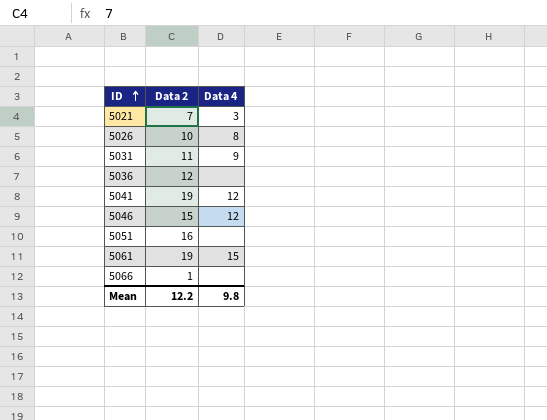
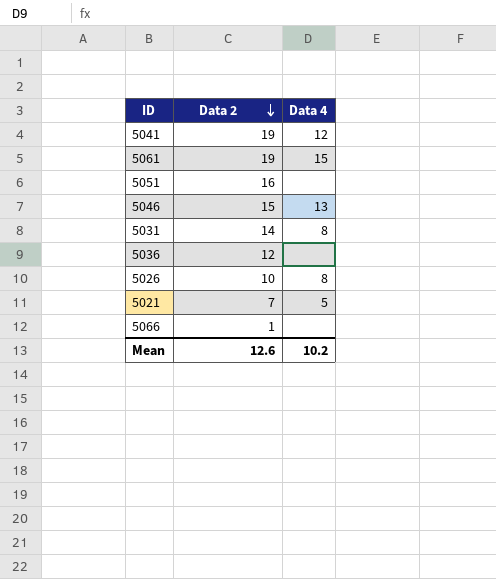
row order: ID ascending -> Data 2 descending
5046 | Data 4: 12 -> 13
5031 | Data 2: 11 -> 14
5031 | Data 4: 9 -> 8
5021 | Data 4: 3 -> 5
Mean | Data 2: 12.2 -> 12.6
Mean | Data 4: 9.8 -> 10.2

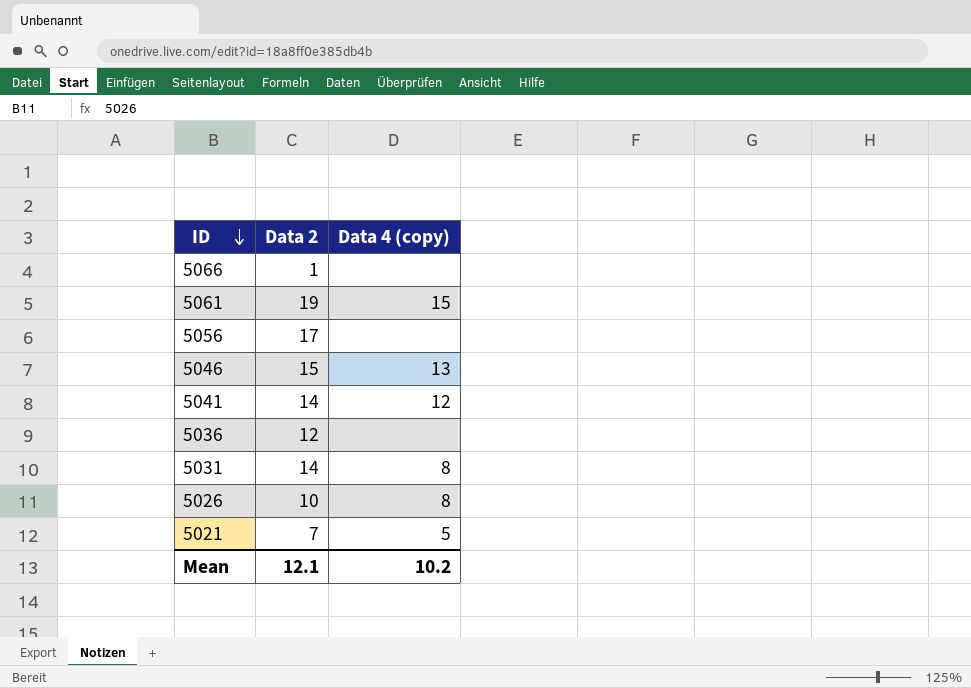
row order: Data 2 descending -> ID descending
column name: Data 4 -> Data 4 (copy)
row 5051: 16 | none -> none
row 5056: none -> 17 | none
5041 | Data 2: 19 -> 14
Mean | Data 2: 12.6 -> 12.1

